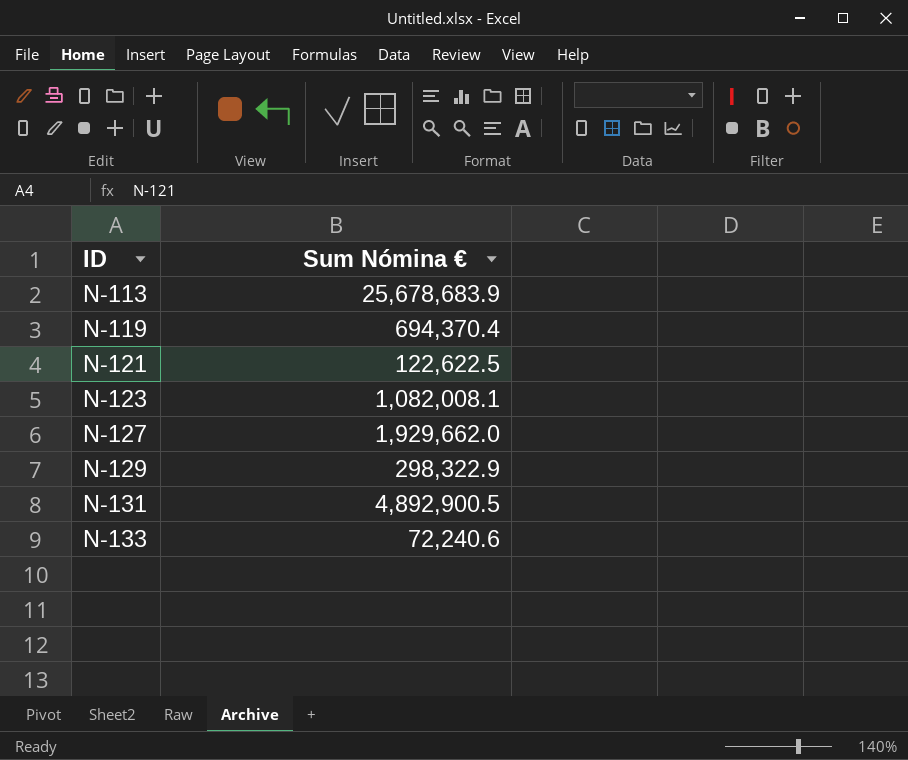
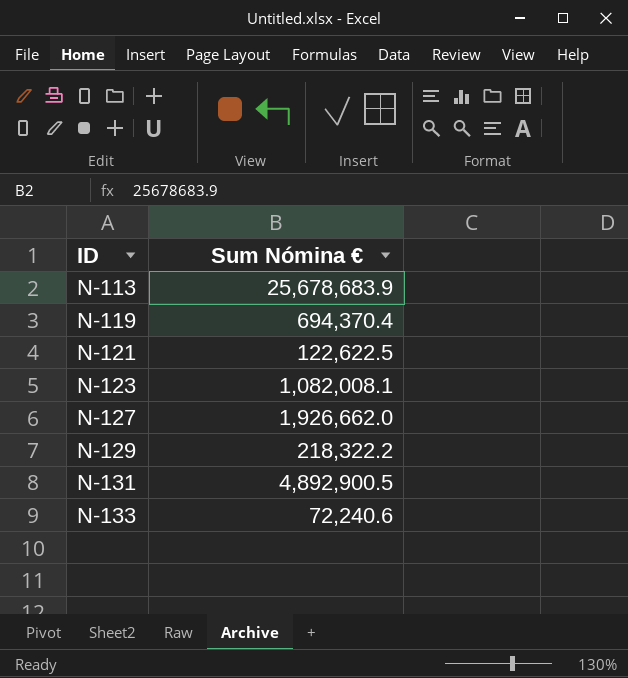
N-127 | Sum Nómina €: 1,929,662.0 -> 1,926,662.0
N-129 | Sum Nómina €: 298,322.9 -> 218,322.2

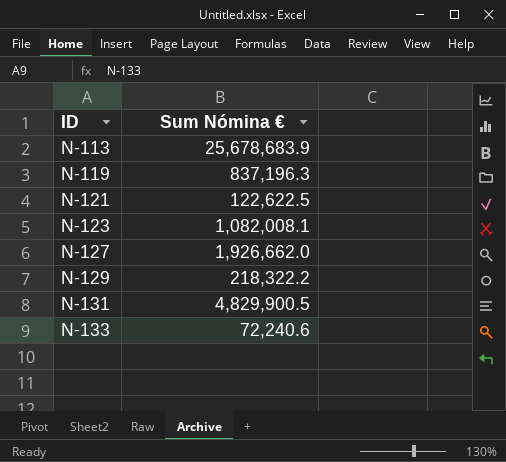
N-119 | Sum Nómina €: 694,370.4 -> 837,196.3
N-131 | Sum Nómina €: 4,892,900.5 -> 4,829,900.5

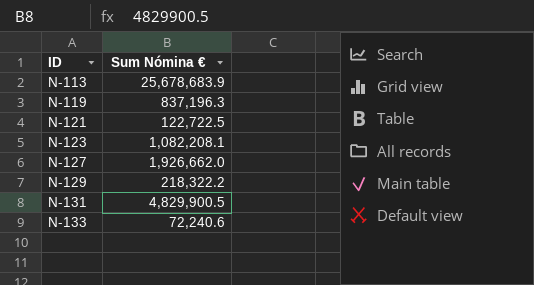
N-121 | Sum Nómina €: 122,622.5 -> 122,722.5
N-123 | Sum Nómina €: 1,082,008.1 -> 1,082,208.1

